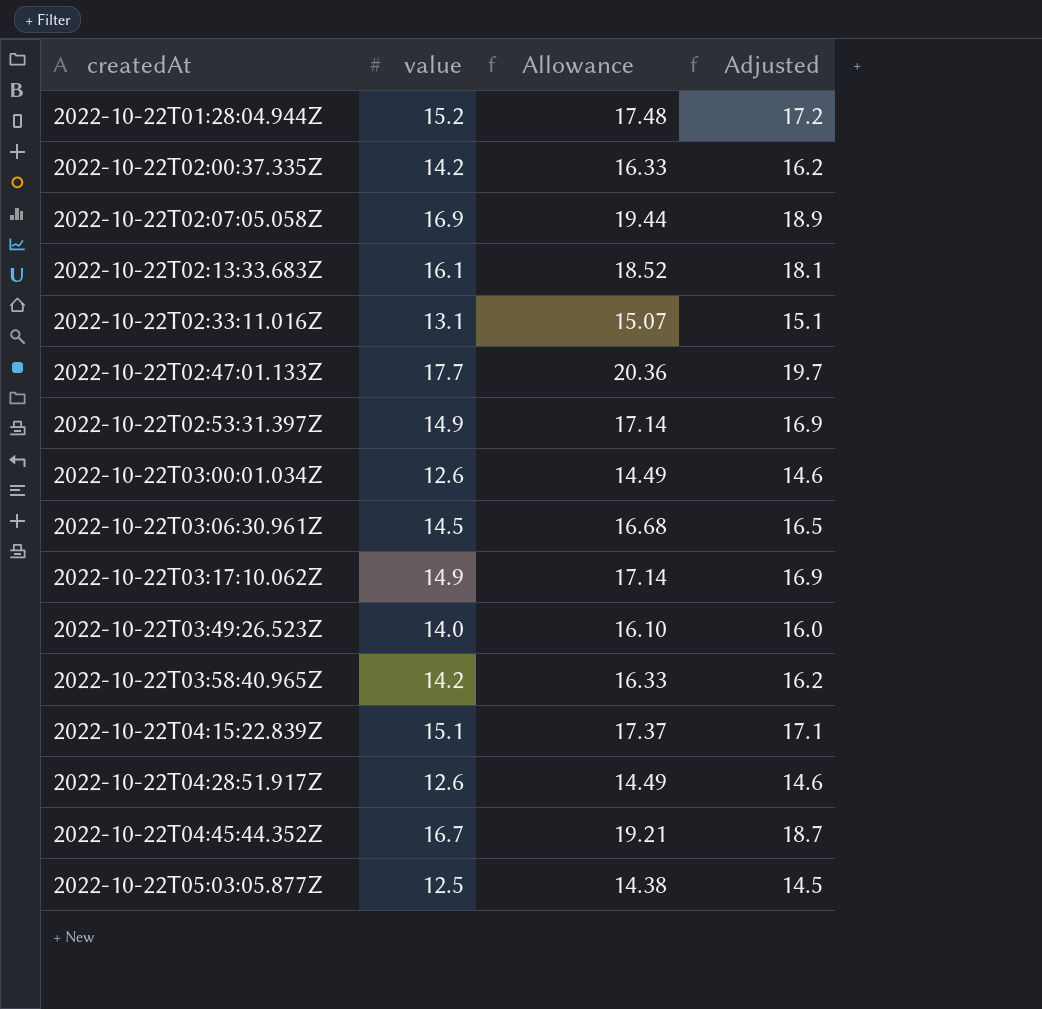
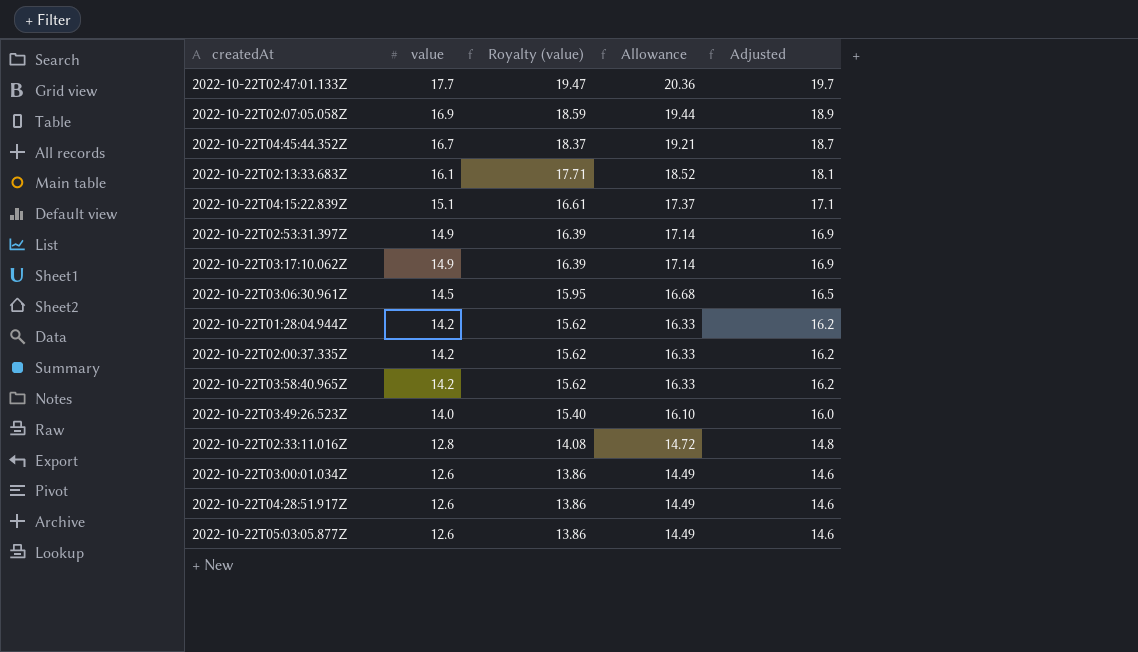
row order: createdAt ascending -> value descending
column Royalty (value) | formula: none -> [value] * 1.1
2022-10-22T01:28:04.944Z | value: 15.2 -> 14.2
2022-10-22T01:28:04.944Z | Allowance: 17.48 -> 16.33
2022-10-22T01:28:04.944Z | Adjusted: 17.2 -> 16.2
2022-10-22T02:33:11.016Z | value: 13.1 -> 12.8
2022-10-22T02:33:11.016Z | Allowance: 15.07 -> 14.72
2022-10-22T02:33:11.016Z | Adjusted: 15.1 -> 14.8
2022-10-22T05:03:05.877Z | value: 12.5 -> 12.6
2022-10-22T05:03:05.877Z | Allowance: 14.38 -> 14.49
2022-10-22T05:03:05.877Z | Adjusted: 14.5 -> 14.6

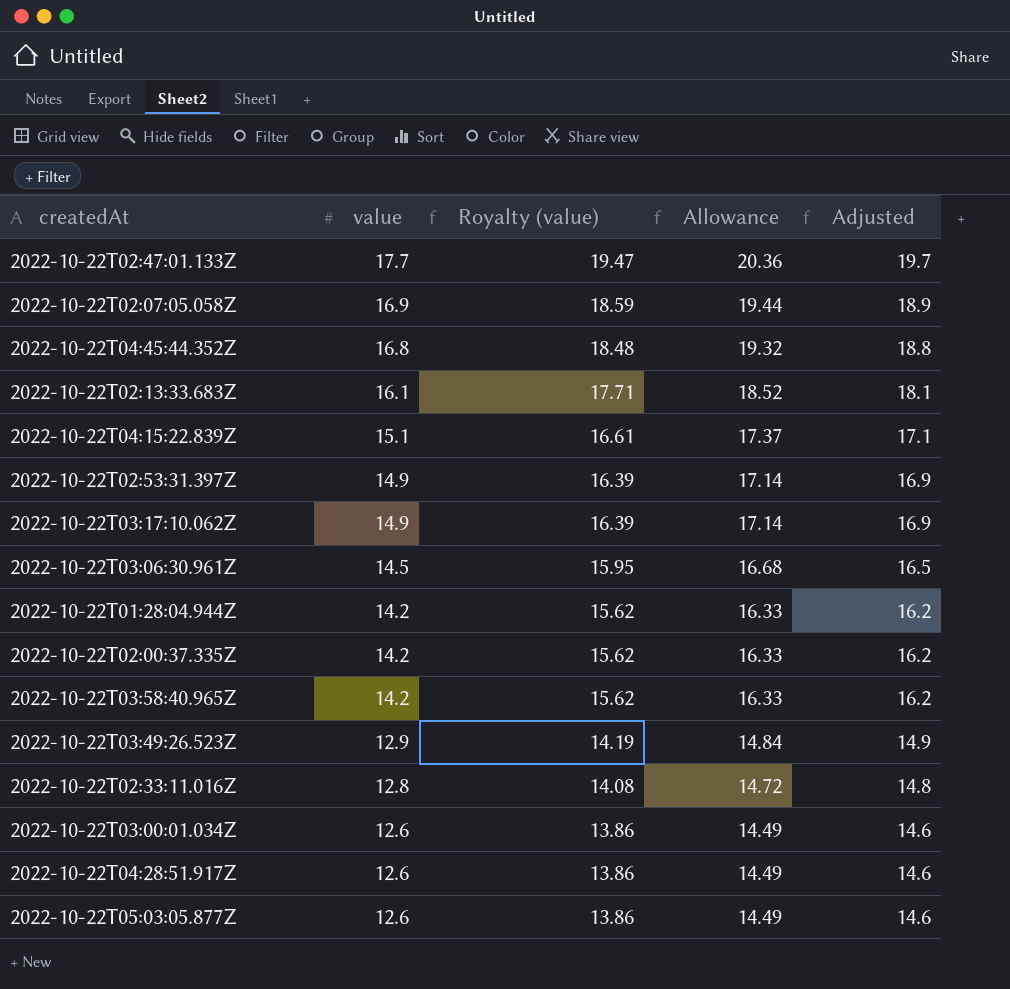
2022-10-22T04:45:44.352Z | value: 16.7 -> 16.8
2022-10-22T04:45:44.352Z | Royalty (value): 18.37 -> 18.48
2022-10-22T04:45:44.352Z | Allowance: 19.21 -> 19.32
2022-10-22T04:45:44.352Z | Adjusted: 18.7 -> 18.8
2022-10-22T03:49:26.523Z | value: 14.0 -> 12.9
2022-10-22T03:49:26.523Z | Royalty (value): 15.40 -> 14.19
2022-10-22T03:49:26.523Z | Allowance: 16.10 -> 14.84
2022-10-22T03:49:26.523Z | Adjusted: 16.0 -> 14.9

